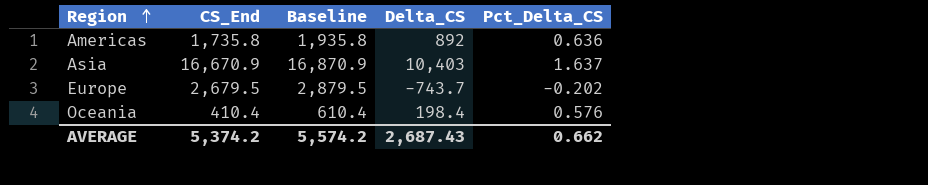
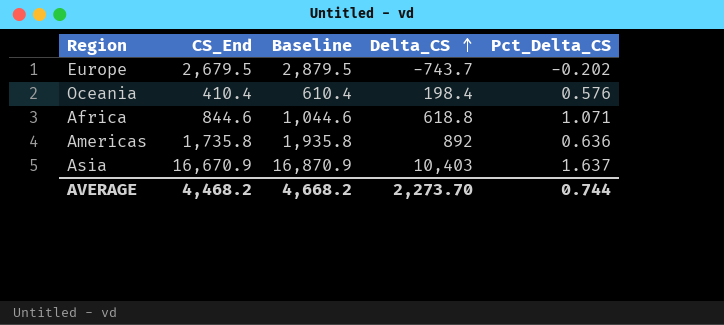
row order: Region ascending -> Delta_CS ascending
row Africa: none -> 844.6 | 1,044.6 | 618.8 | 1.071
AVERAGE | CS_End: 5,374.2 -> 4,468.2
AVERAGE | Baseline: 5,574.2 -> 4,668.2
AVERAGE | Delta_CS: 2,687.43 -> 2,273.70
AVERAGE | Pct_Delta_CS: 0.662 -> 0.744

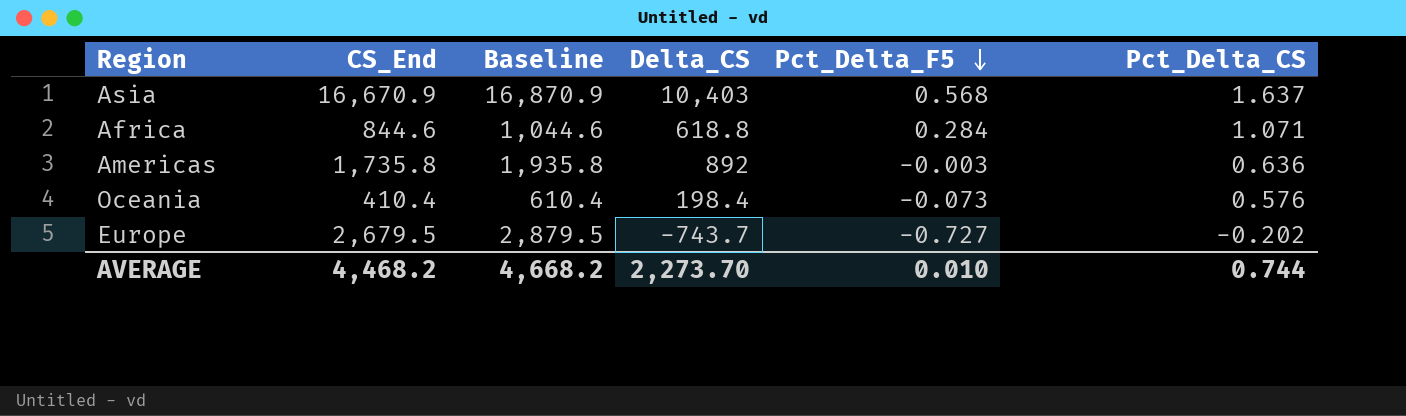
row order: Delta_CS ascending -> Pct_Delta_F5 descending
column Pct_Delta_F5 | position: none -> 5

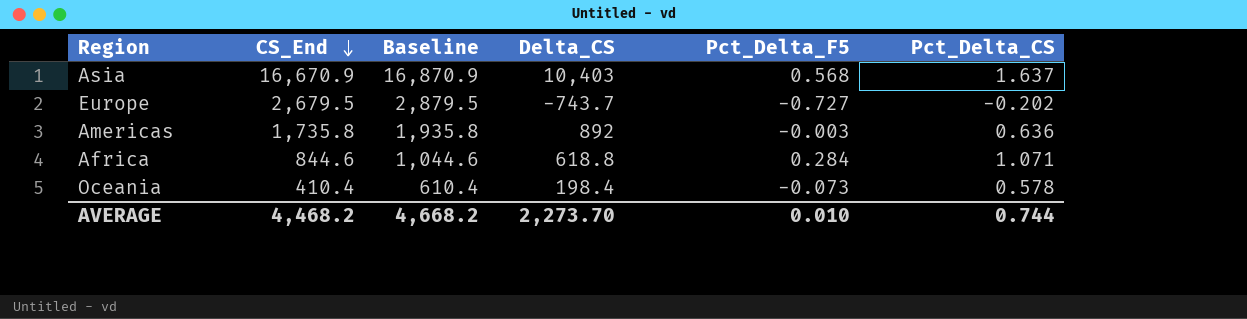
row order: Pct_Delta_F5 descending -> CS_End descending
Oceania | Pct_Delta_CS: 0.576 -> 0.578

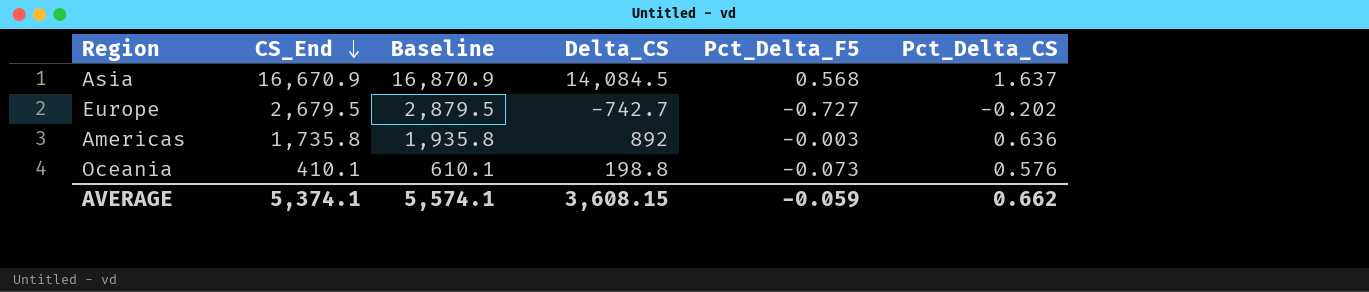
row Africa: 844.6 | 1,044.6 | 618.8 | 0.284 | 1.071 -> none
Asia | Delta_CS: 10,403 -> 14,084.5
Europe | Delta_CS: -743.7 -> -742.7
Oceania | CS_End: 410.4 -> 410.1
Oceania | Baseline: 610.4 -> 610.1
Oceania | Delta_CS: 198.4 -> 198.8
Oceania | Pct_Delta_CS: 0.578 -> 0.576
AVERAGE | CS_End: 4,468.2 -> 5,374.1
AVERAGE | Baseline: 4,668.2 -> 5,574.1
AVERAGE | Delta_CS: 2,273.70 -> 3,608.15
AVERAGE | Pct_Delta_F5: 0.010 -> -0.059
AVERAGE | Pct_Delta_CS: 0.744 -> 0.662

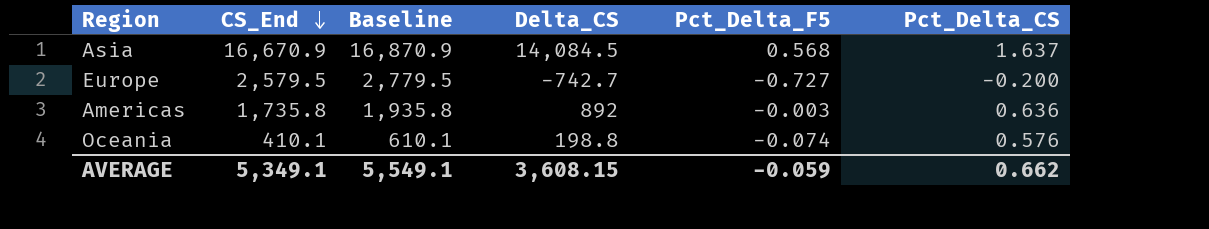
Europe | CS_End: 2,679.5 -> 2,579.5
Europe | Baseline: 2,879.5 -> 2,779.5
Europe | Pct_Delta_CS: -0.202 -> -0.200
Oceania | Pct_Delta_F5: -0.073 -> -0.074
AVERAGE | CS_End: 5,374.1 -> 5,349.1
AVERAGE | Baseline: 5,574.1 -> 5,549.1

